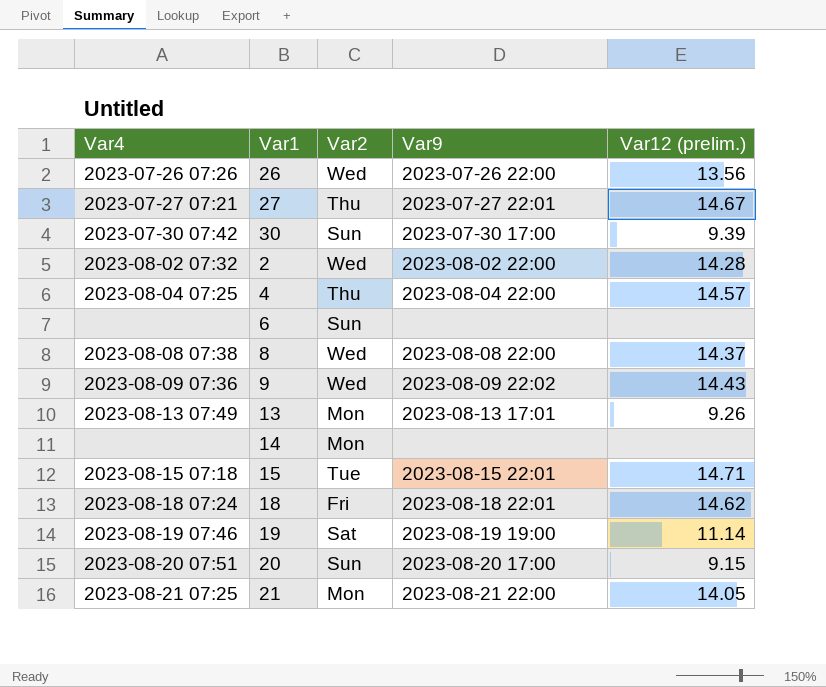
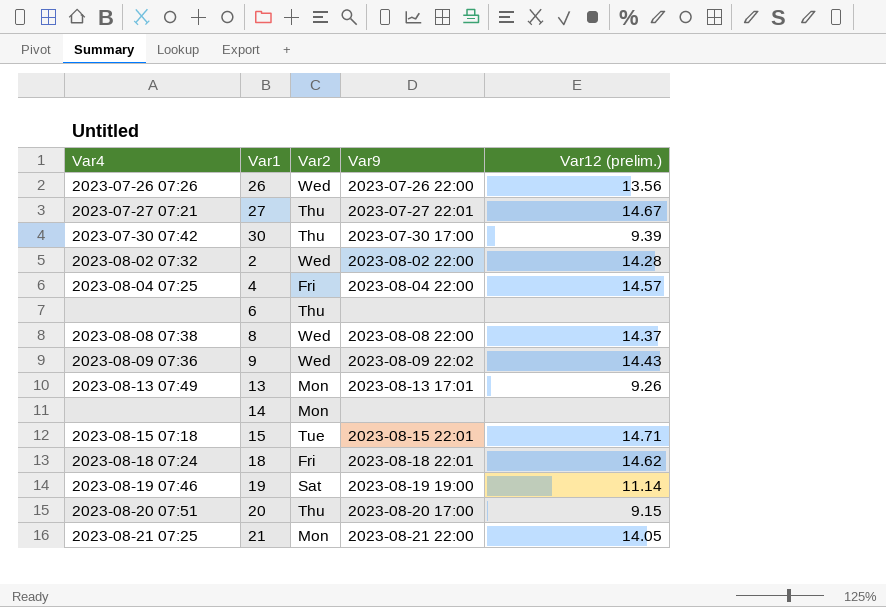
30 | Var2: Sun -> Thu
4 | Var2: Thu -> Fri
6 | Var2: Sun -> Thu
20 | Var2: Sun -> Thu

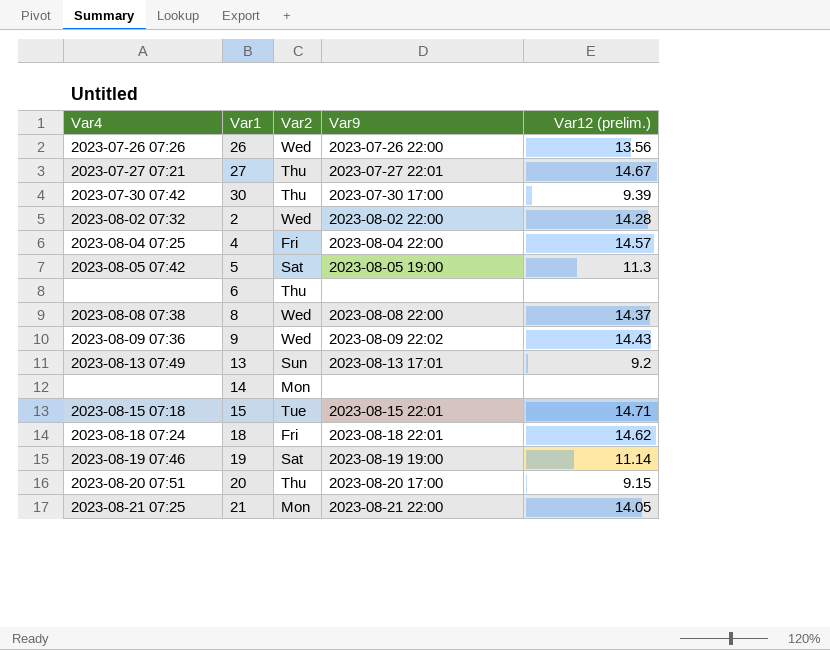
row 5: none -> 2023-08-05 07:42 | Sat | 2023-08-05 19:00 | 11.3
13 | Var2: Mon -> Sun
13 | Var12 (prelim.): 9.26 -> 9.2

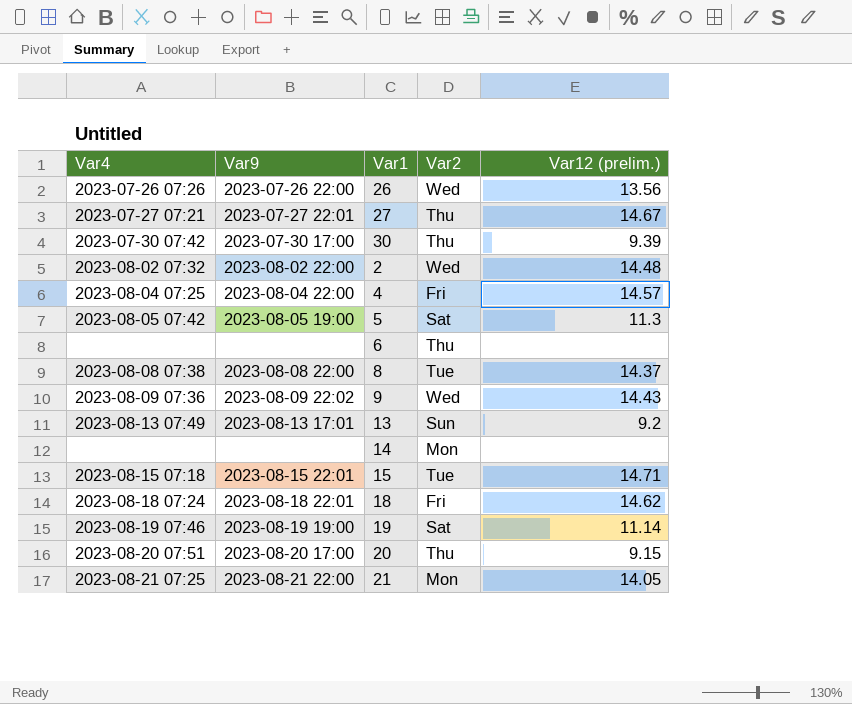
column Var9 | position: 4 -> 2
2 | Var12 (prelim.): 14.28 -> 14.48
8 | Var2: Wed -> Tue

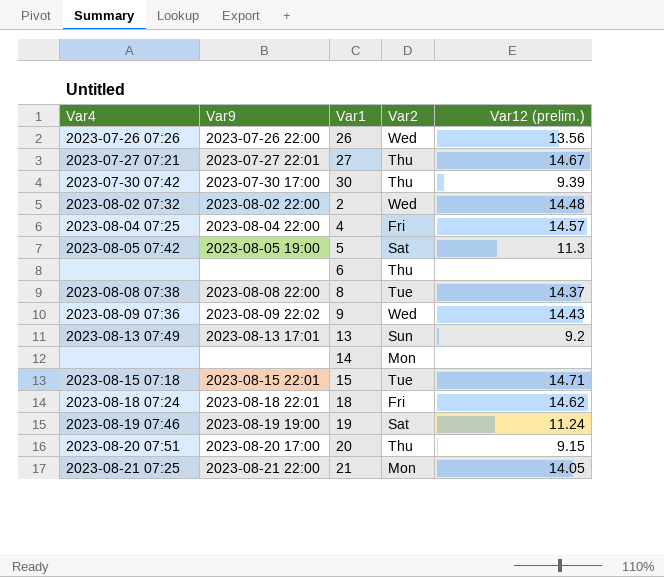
19 | Var12 (prelim.): 11.14 -> 11.24

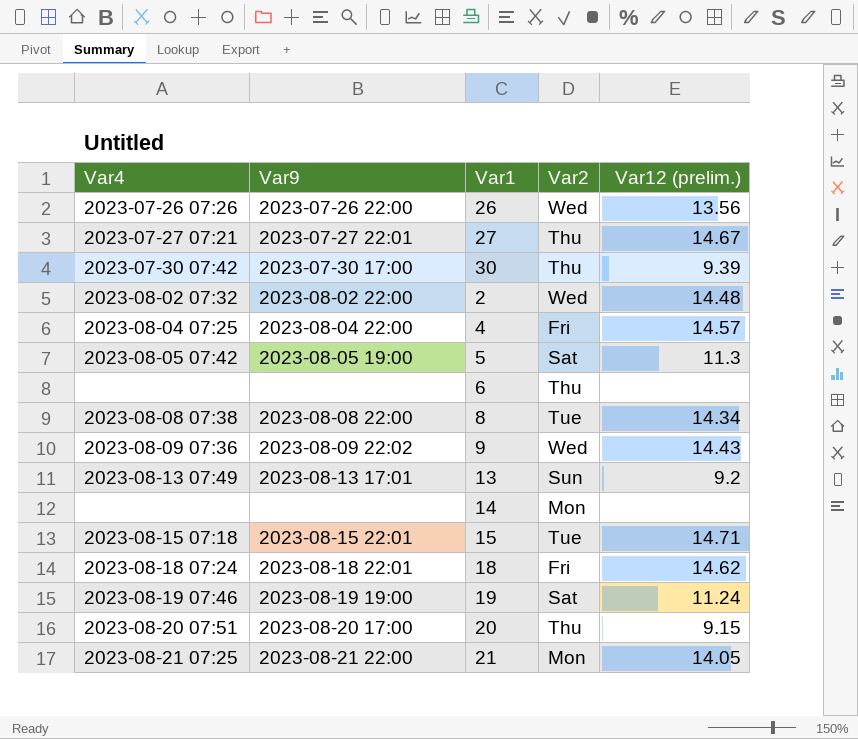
8 | Var12 (prelim.): 14.37 -> 14.34

